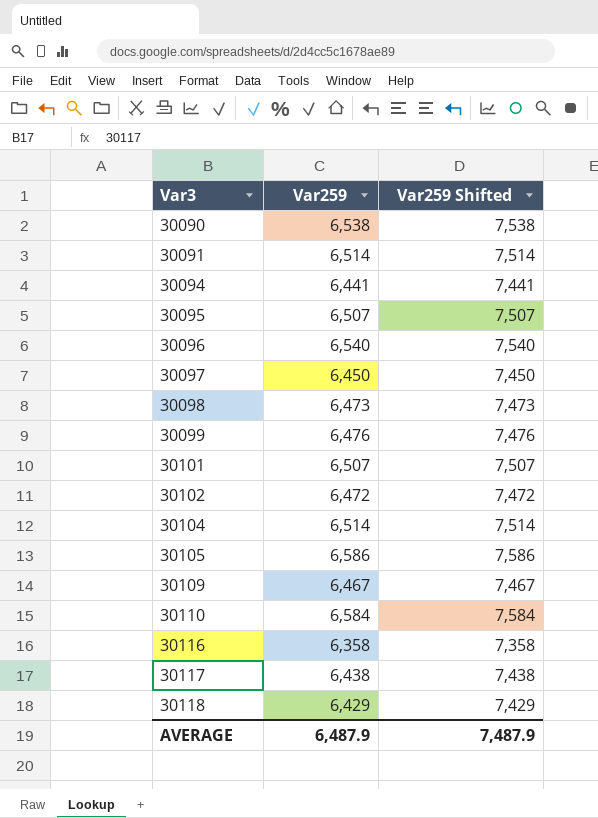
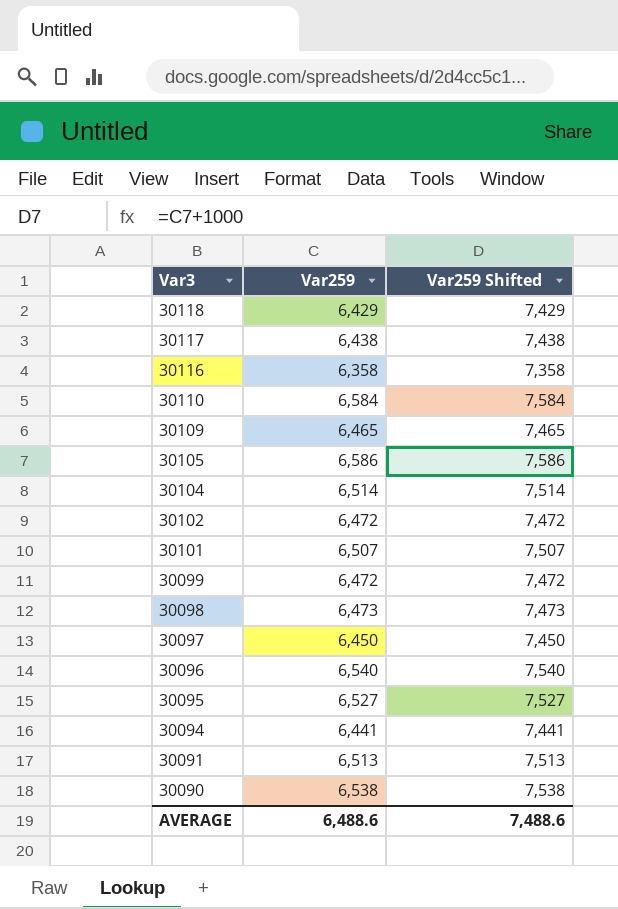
row order: Var3 ascending -> Var3 descending
30109 | Var259: 6,467 -> 6,465
30109 | Var259 Shifted: 7,467 -> 7,465
30099 | Var259: 6,476 -> 6,472
30099 | Var259 Shifted: 7,476 -> 7,472
30095 | Var259: 6,507 -> 6,527
30095 | Var259 Shifted: 7,507 -> 7,527
30091 | Var259: 6,514 -> 6,513
30091 | Var259 Shifted: 7,514 -> 7,513
AVERAGE | Var259: 6,487.9 -> 6,488.6
AVERAGE | Var259 Shifted: 7,487.9 -> 7,488.6

